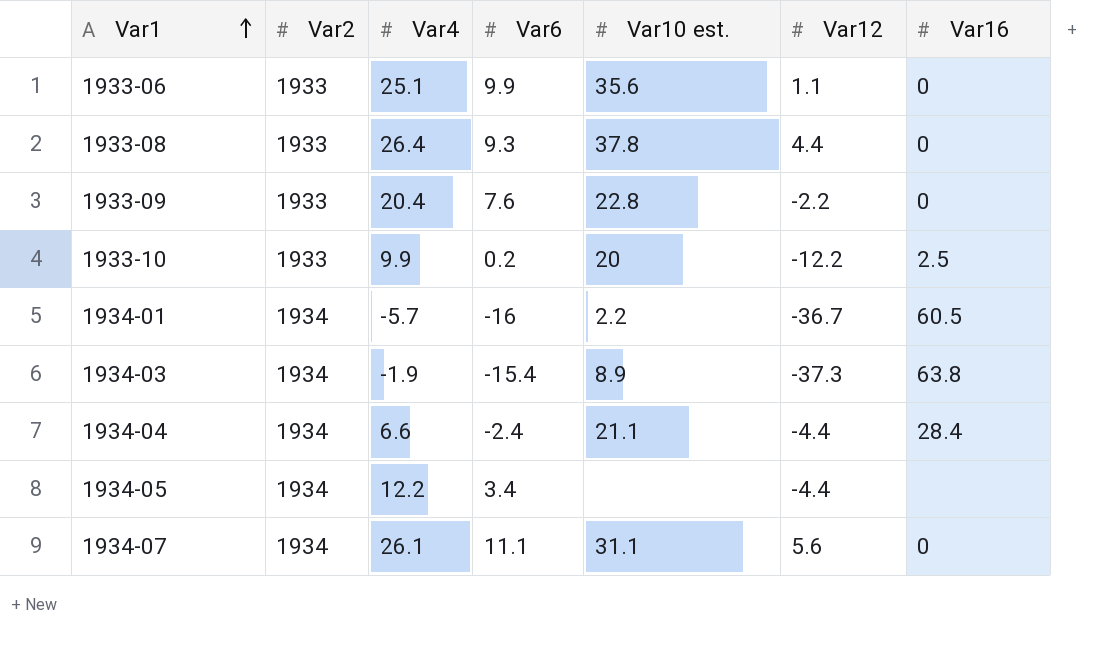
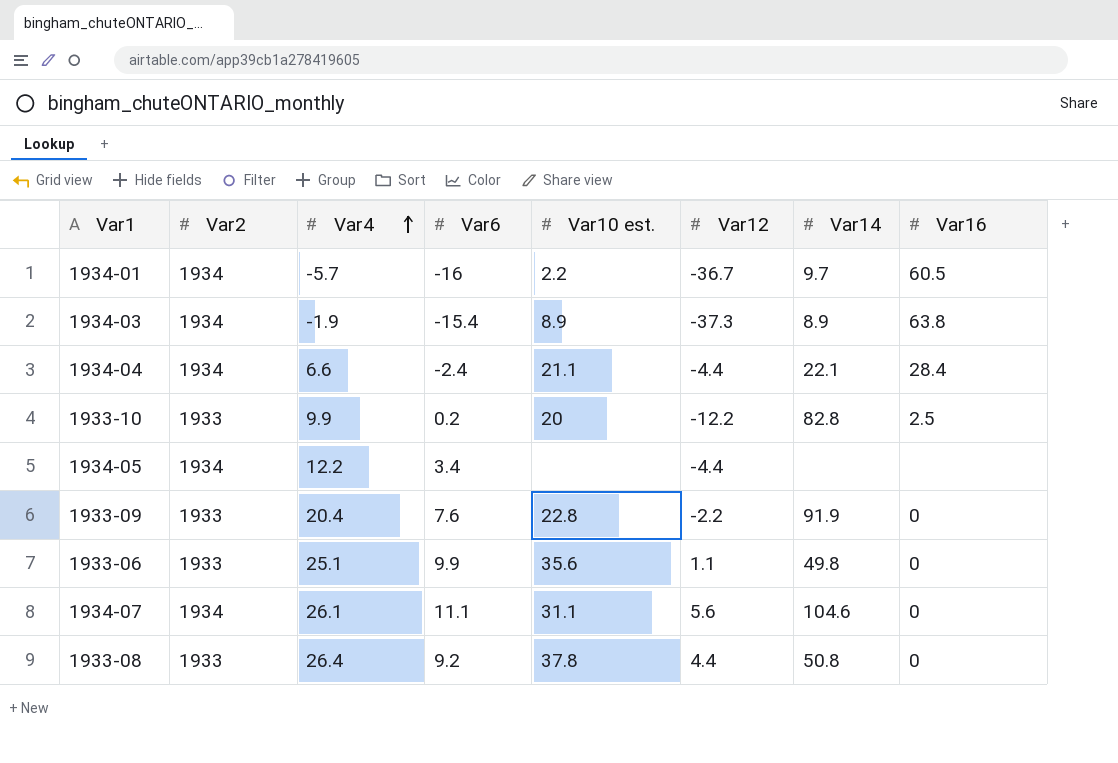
row order: Var1 ascending -> Var4 ascending
column Var14 | position: none -> 7
1933-08 | Var6: 9.3 -> 9.2

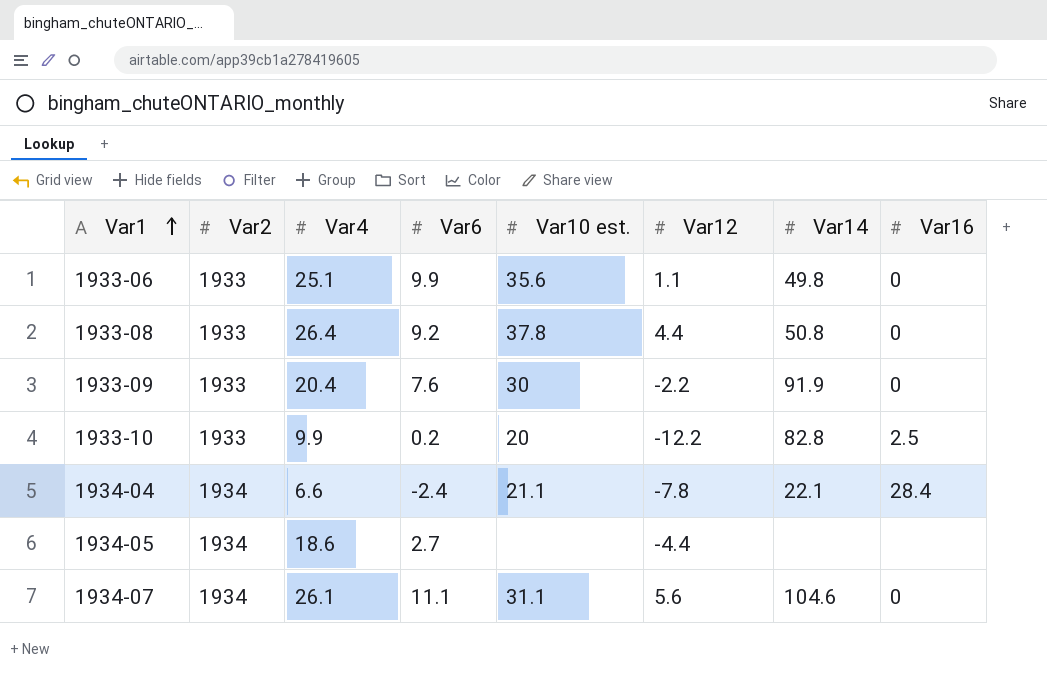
row order: Var4 ascending -> Var1 ascending
row 1934-01: 1934 | -5.7 | -16 | 2.2 | -36.7 | 9.7 | 60.5 -> none
row 1934-03: 1934 | -1.9 | -15.4 | 8.9 | -37.3 | 8.9 | 63.8 -> none
1933-09 | Var10 est.: 22.8 -> 30
1934-04 | Var12: -4.4 -> -7.8
1934-05 | Var4: 12.2 -> 18.6
1934-05 | Var6: 3.4 -> 2.7

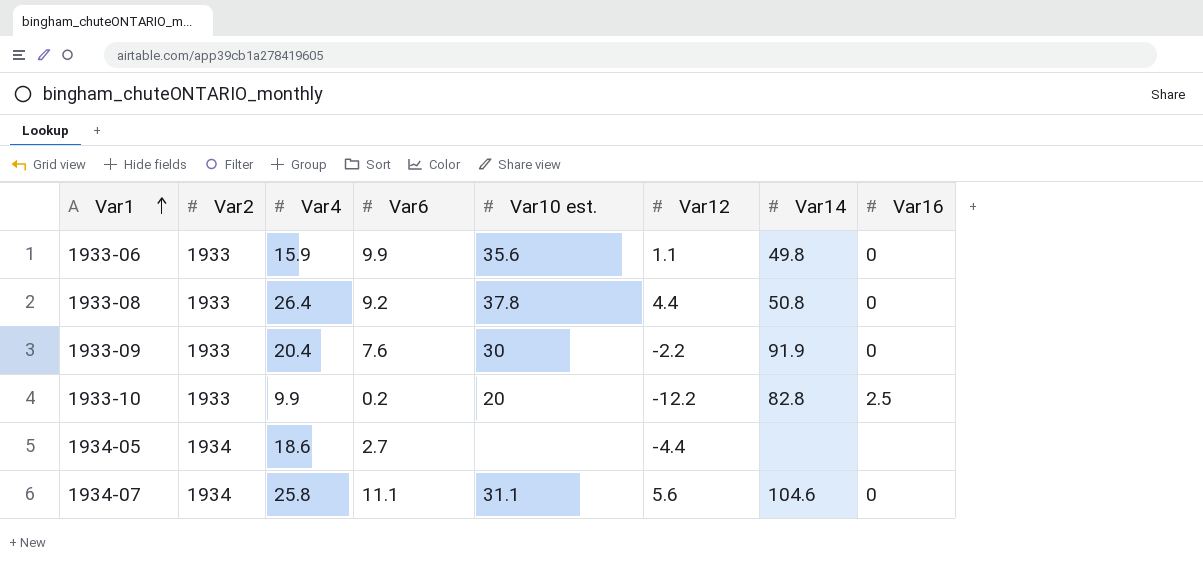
row 1934-04: 1934 | 6.6 | -2.4 | 21.1 | -7.8 | 22.1 | 28.4 -> none
1933-06 | Var4: 25.1 -> 15.9
1934-07 | Var4: 26.1 -> 25.8

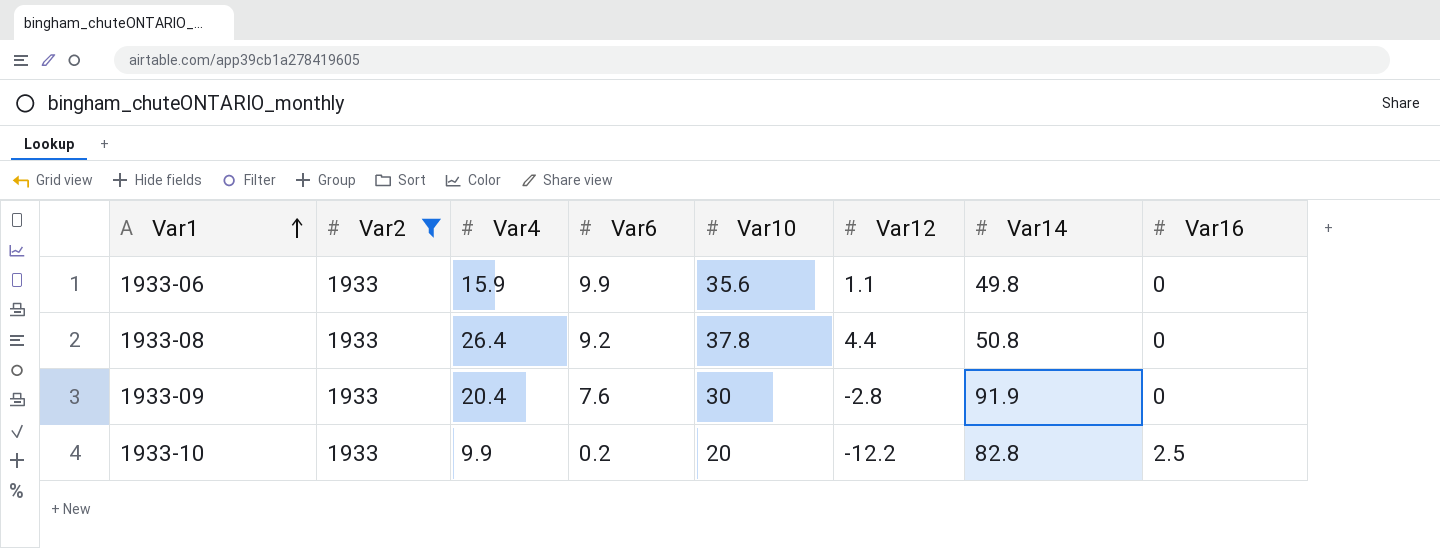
filter: none -> Var2 = 1933
column name: Var10 est. -> Var10
1933-09 | Var12: -2.2 -> -2.8

